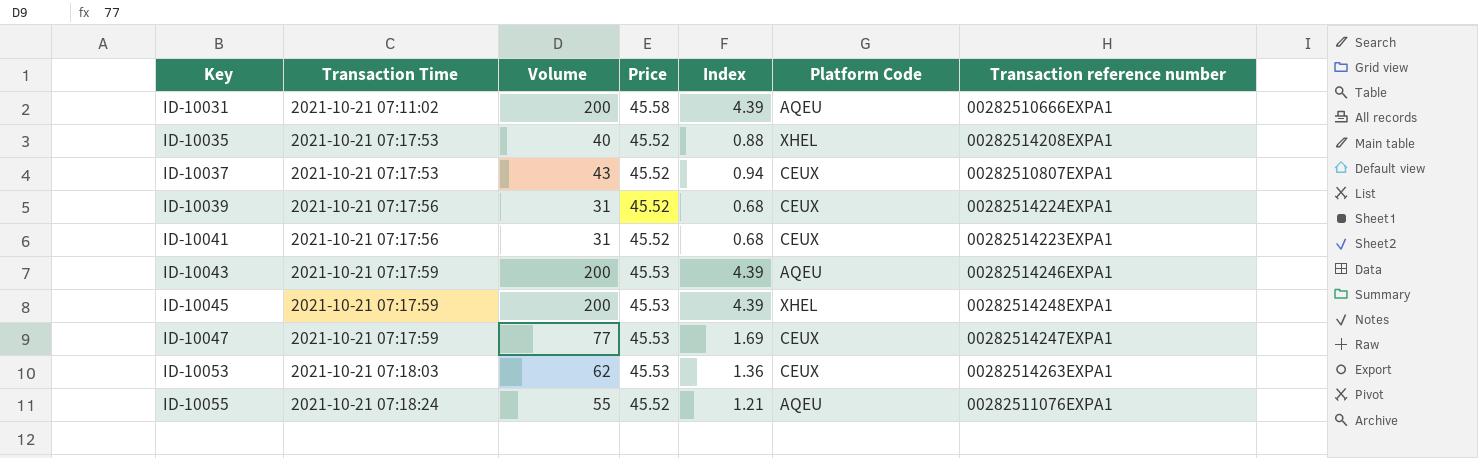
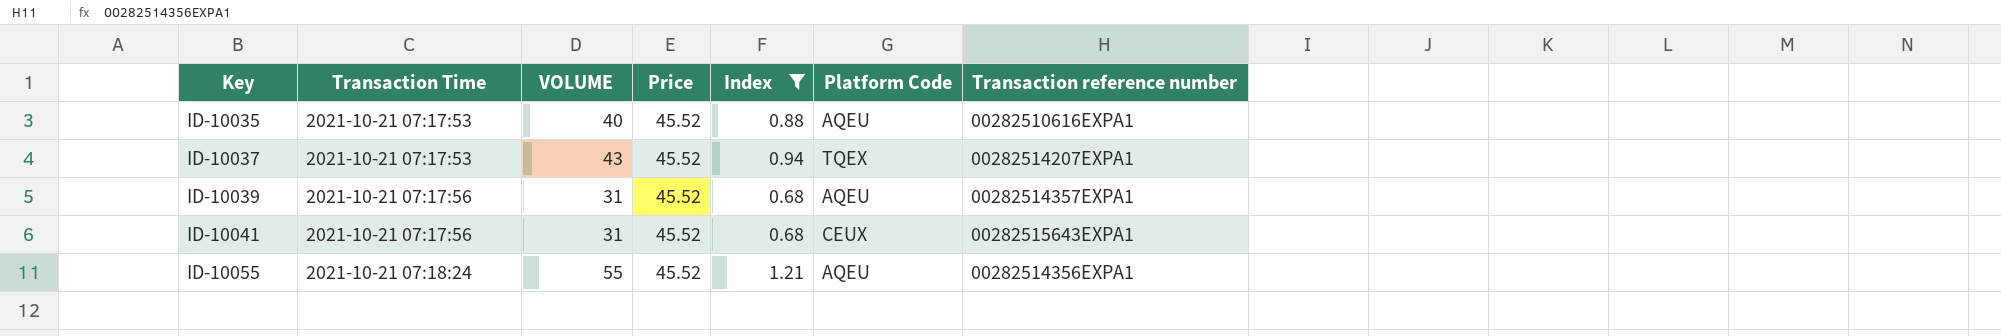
filter: none -> Index <= 1.21
column name: Volume -> VOLUME
ID-10035 | Platform Code: XHEL -> AQEU
ID-10035 | Transaction reference number: 00282514208EXPA1 -> 00282510616EXPA1
ID-10037 | Platform Code: CEUX -> TQEX
ID-10037 | Transaction reference number: 00282510807EXPA1 -> 00282514207EXPA1
ID-10039 | Platform Code: CEUX -> AQEU
ID-10039 | Transaction reference number: 00282514224EXPA1 -> 00282514357EXPA1
ID-10041 | Transaction reference number: 00282514223EXPA1 -> 00282515643EXPA1
ID-10055 | Transaction reference number: 00282511076EXPA1 -> 00282514356EXPA1

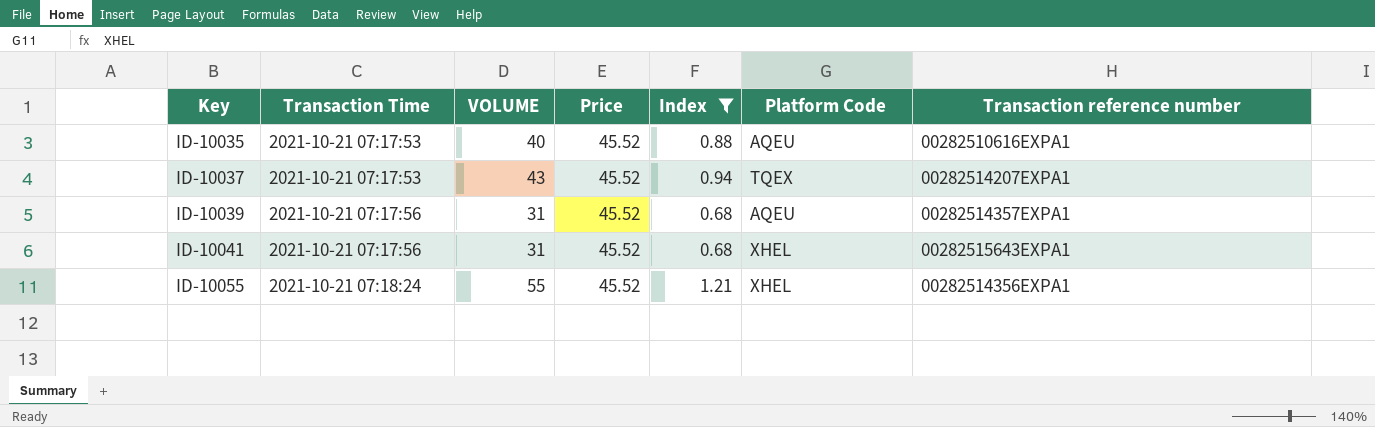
ID-10041 | Platform Code: CEUX -> XHEL
ID-10055 | Platform Code: AQEU -> XHEL

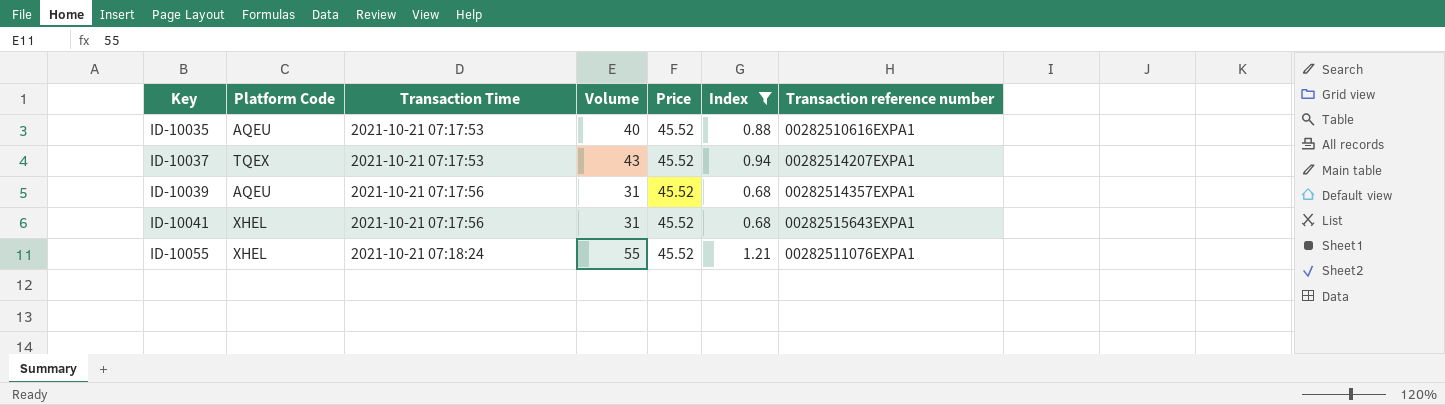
column Platform Code | position: 6 -> 2
column name: VOLUME -> Volume
ID-10055 | Transaction reference number: 00282514356EXPA1 -> 00282511076EXPA1

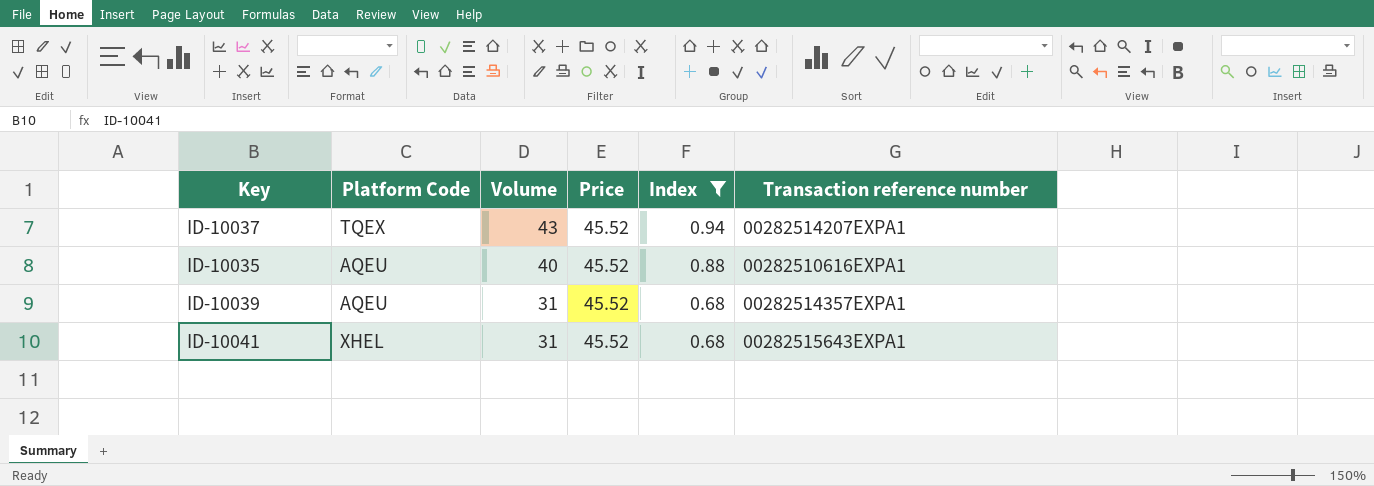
row order: Key ascending -> Volume descending
column Transaction Time | position: 3 -> none
row ID-10055: XHEL | 2021-10-21 07:18:24 | 55 | 45.52 | 1.21 | 00282511076EXPA1 -> none

